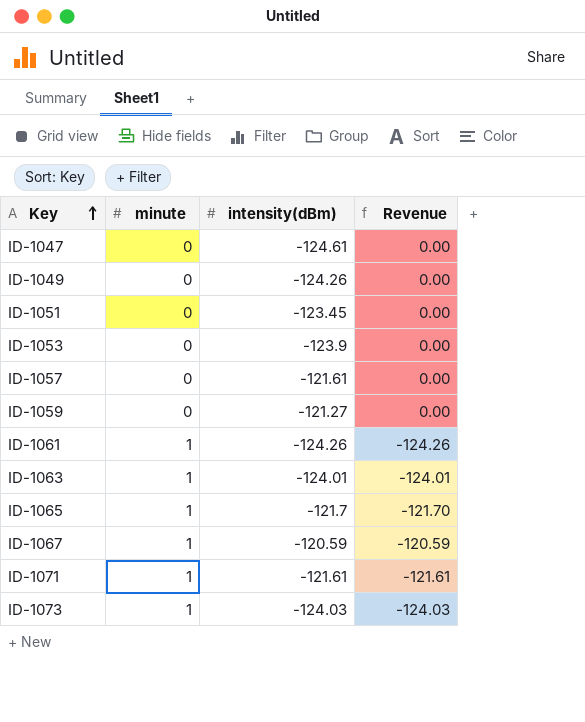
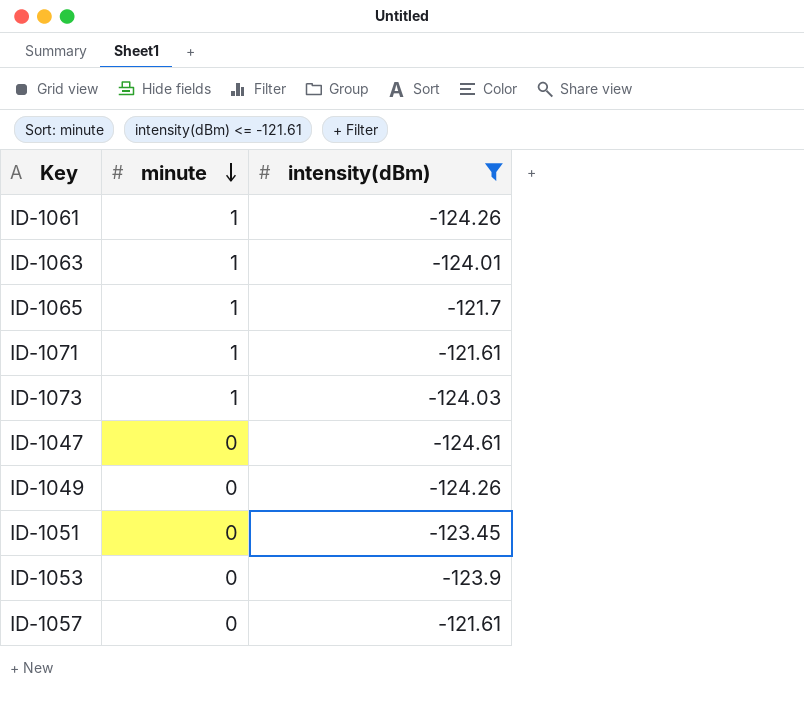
filter: none -> intensity(dBm) <= -121.61
row order: Key ascending -> minute descending
column Revenue | formula: [minute] * [intensity(dBm)] -> none

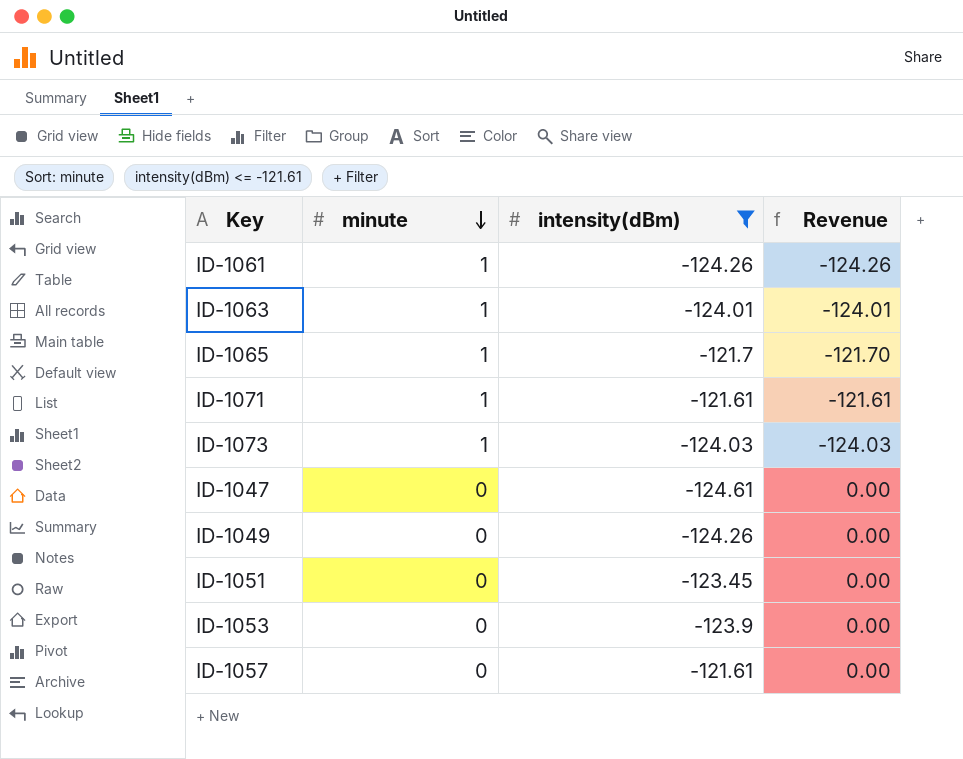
column Revenue | formula: none -> [minute] * [intensity(dBm)]

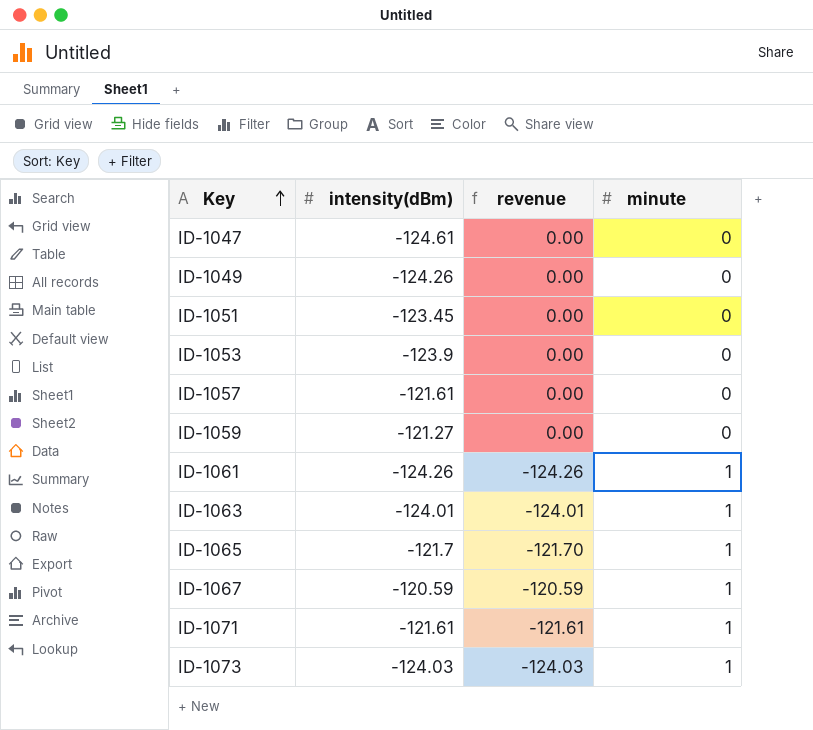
filter: intensity(dBm) <= -121.61 -> none
row order: minute descending -> Key ascending
column name: Revenue -> revenue
column minute | position: 2 -> 4

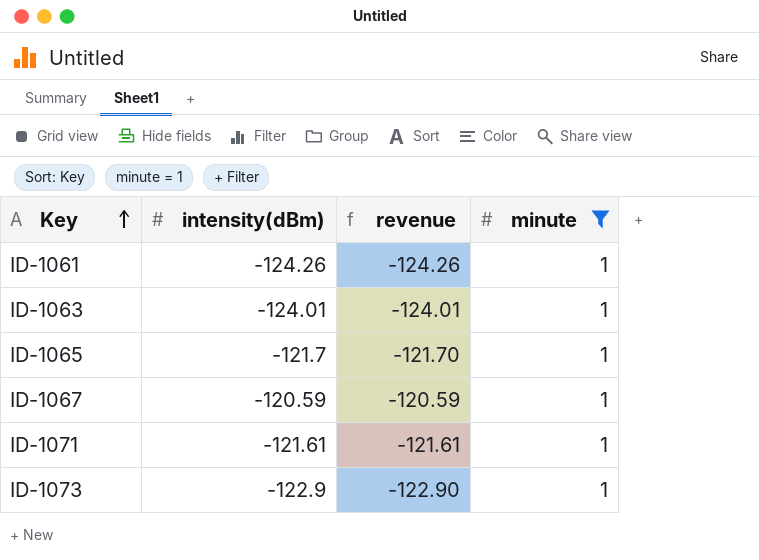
filter: none -> minute = 1
ID-1073 | intensity(dBm): -124.03 -> -122.9
ID-1073 | revenue: -124.03 -> -122.90

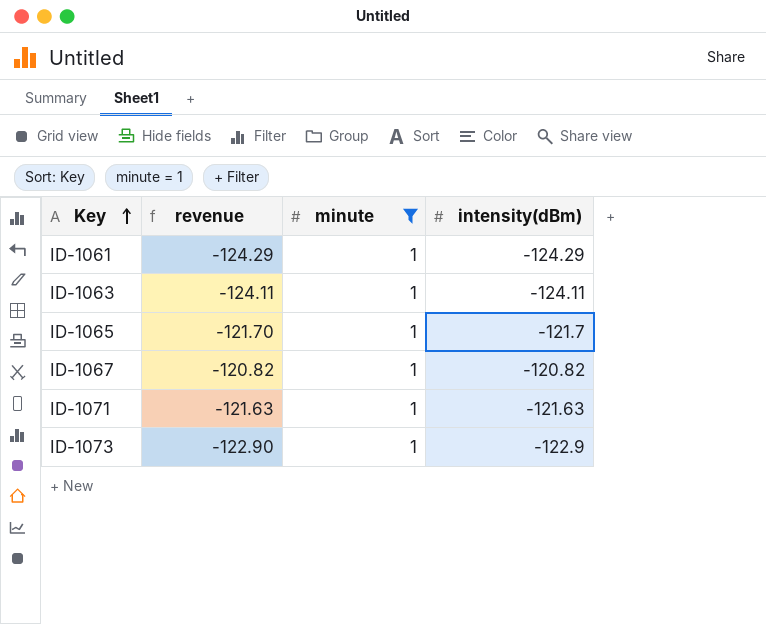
column intensity(dBm) | position: 2 -> 4
ID-1061 | revenue: -124.26 -> -124.29
ID-1061 | intensity(dBm): -124.26 -> -124.29
ID-1063 | revenue: -124.01 -> -124.11
ID-1063 | intensity(dBm): -124.01 -> -124.11
ID-1067 | revenue: -120.59 -> -120.82
ID-1067 | intensity(dBm): -120.59 -> -120.82
ID-1071 | revenue: -121.61 -> -121.63
ID-1071 | intensity(dBm): -121.61 -> -121.63

